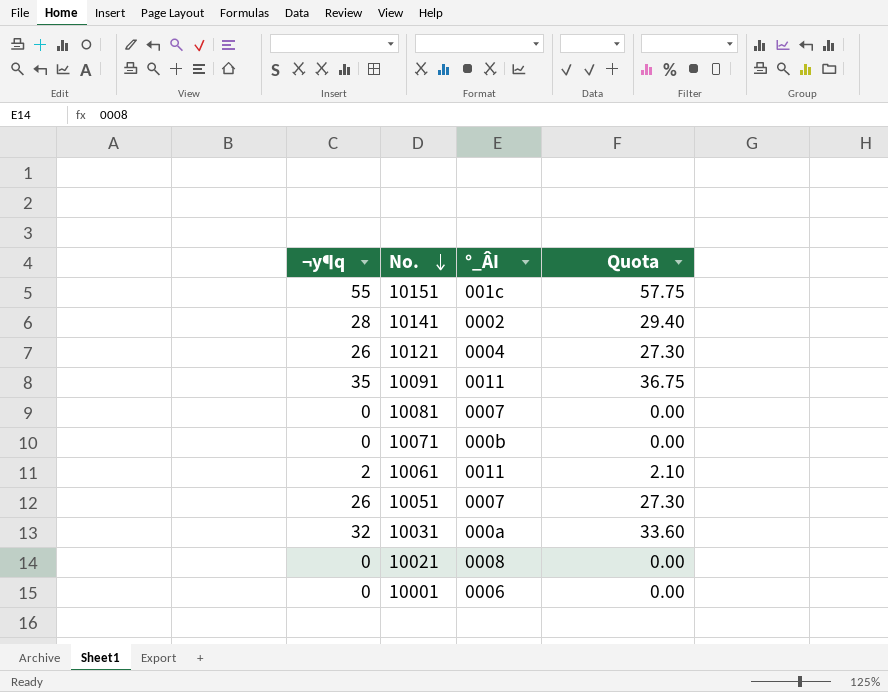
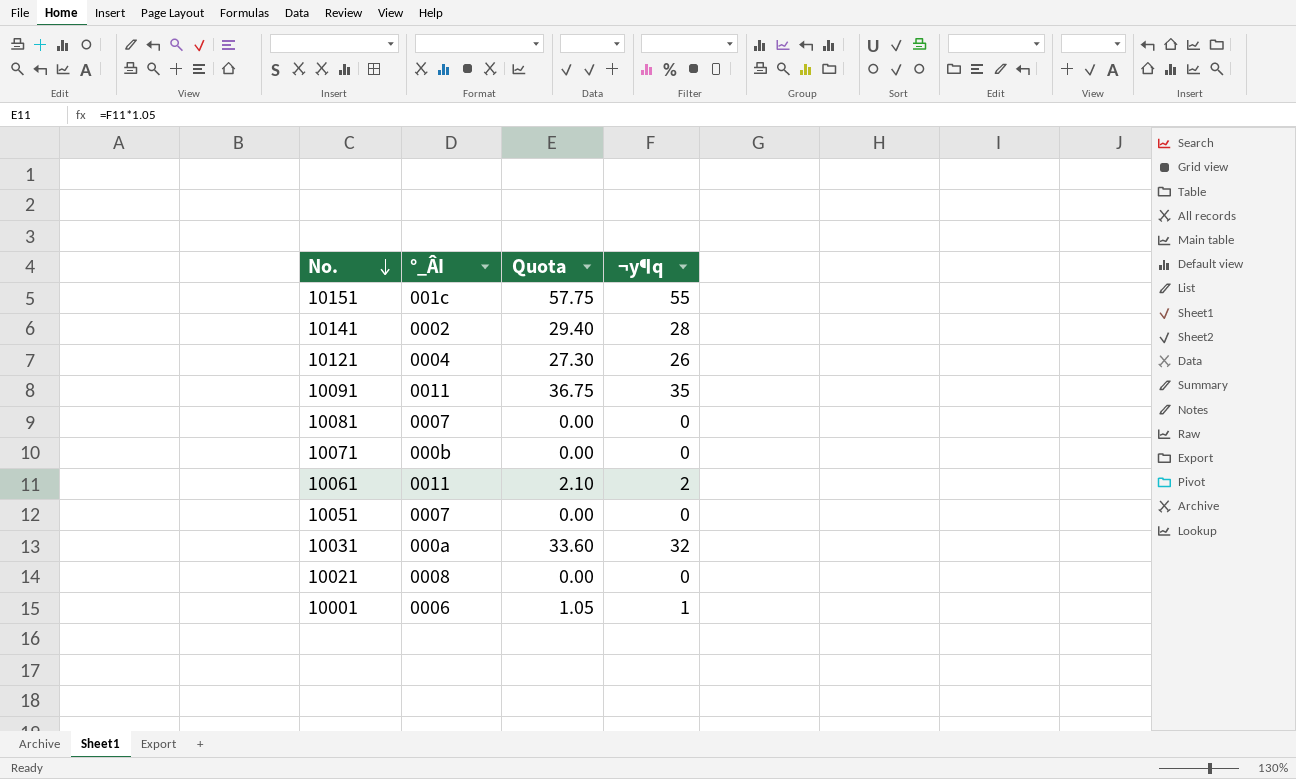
column ¬y¶q | position: 1 -> 4
10051 | Quota: 27.30 -> 0.00
10051 | ¬y¶q: 26 -> 0
10001 | Quota: 0.00 -> 1.05
10001 | ¬y¶q: 0 -> 1

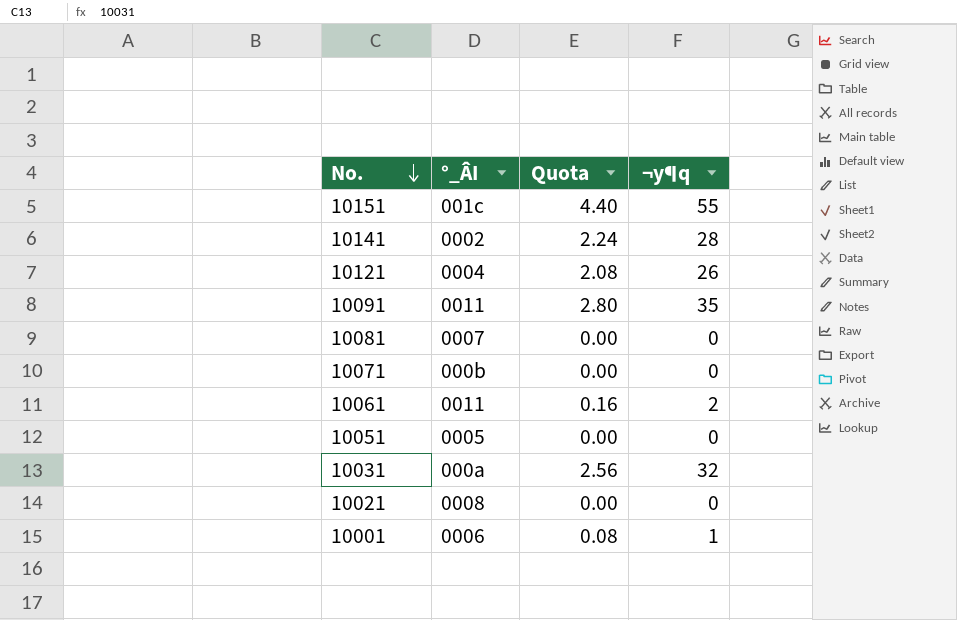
column Quota | formula: [¬y¶q] * 1.05 -> [¬y¶q] * 0.08
10051 | °_ÂI: 0007 -> 0005

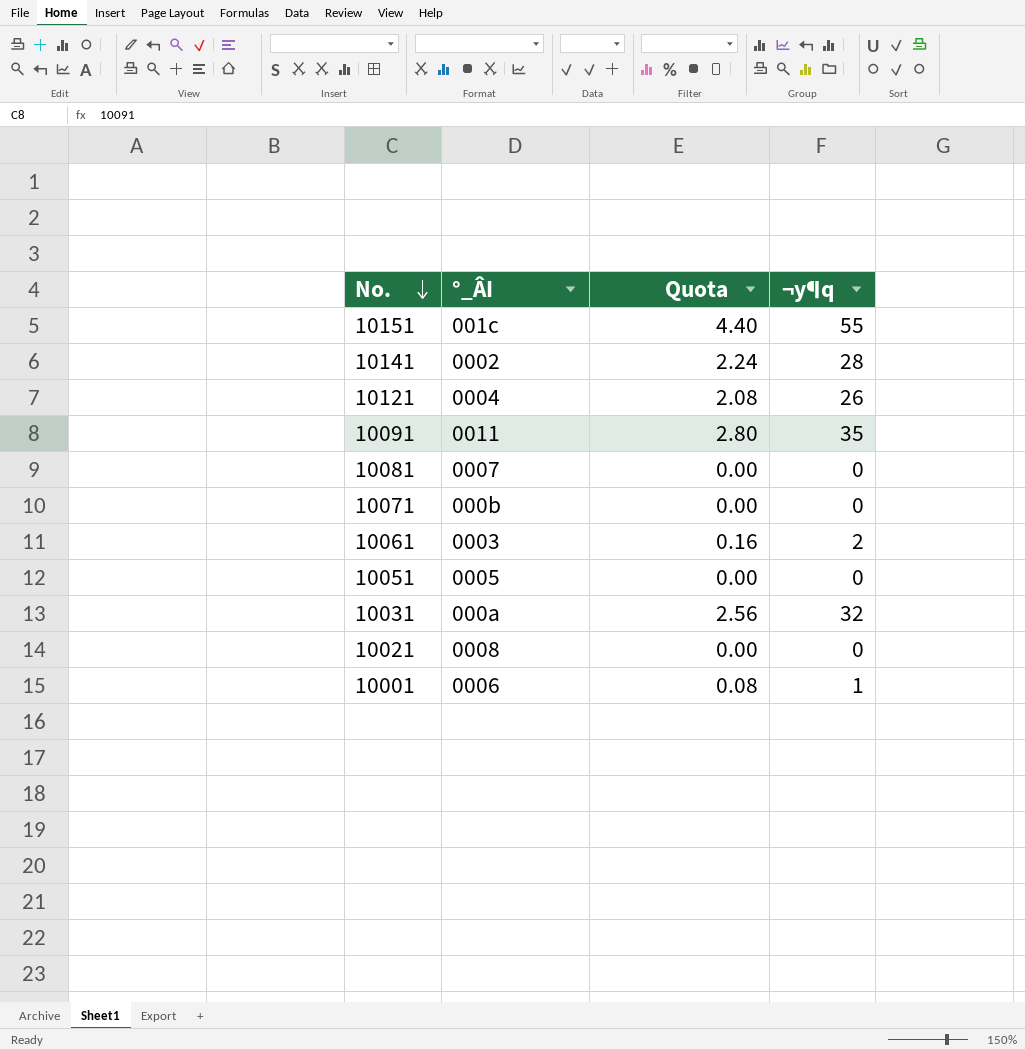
10061 | °_ÂI: 0011 -> 0003

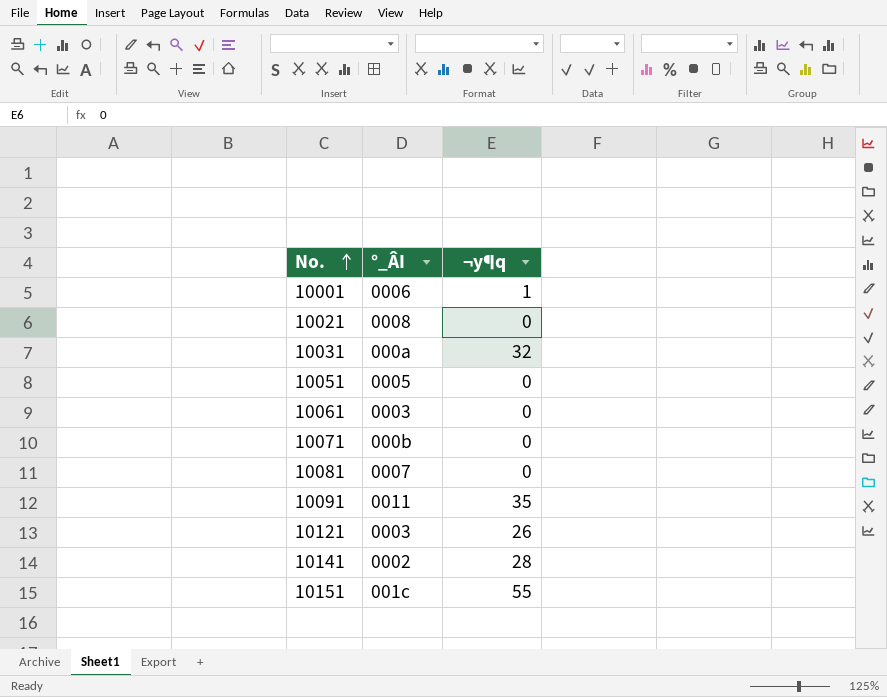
row order: No. descending -> No. ascending
column Quota | formula: [¬y¶q] * 0.08 -> none
10061 | ¬y¶q: 2 -> 0
10121 | °_ÂI: 0004 -> 0003

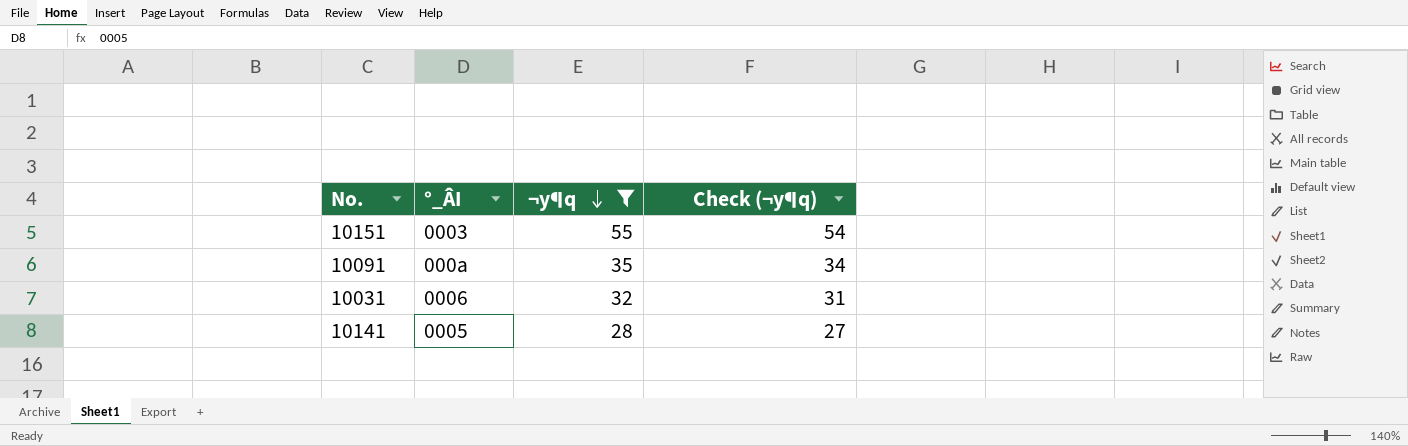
filter: none -> ¬y¶q >= 28
row order: No. ascending -> ¬y¶q descending
column Check (¬y¶q) | formula: none -> [¬y¶q] - 1
10151 | °_ÂI: 001c -> 0003
10091 | °_ÂI: 0011 -> 000a
10031 | °_ÂI: 000a -> 0006
10141 | °_ÂI: 0002 -> 0005

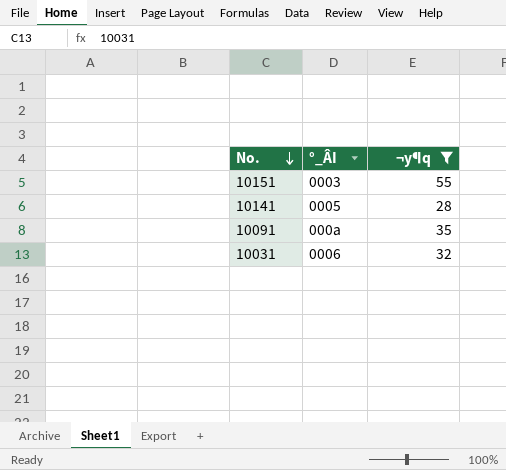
row order: ¬y¶q descending -> No. descending
column Check (¬y¶q) | formula: [¬y¶q] - 1 -> none

